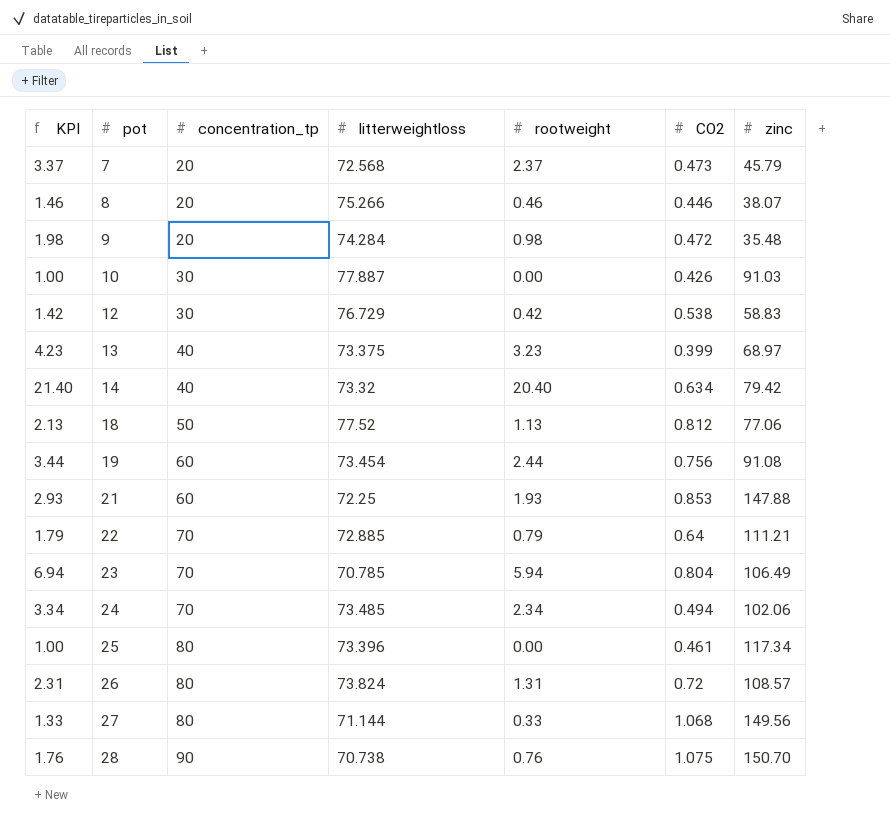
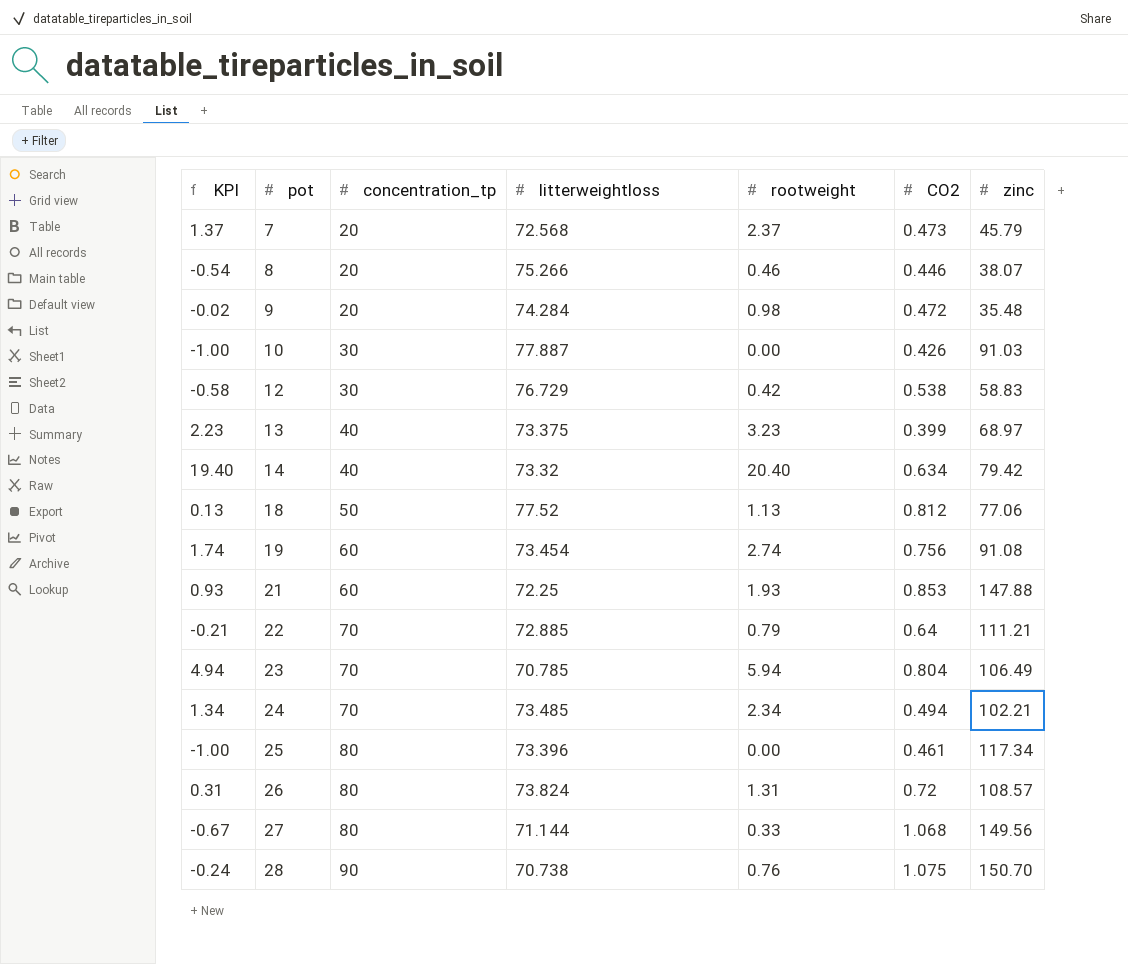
column KPI | formula: [rootweight] + 1 -> [rootweight] - 1
19 | rootweight: 2.44 -> 2.74
24 | zinc: 102.06 -> 102.21

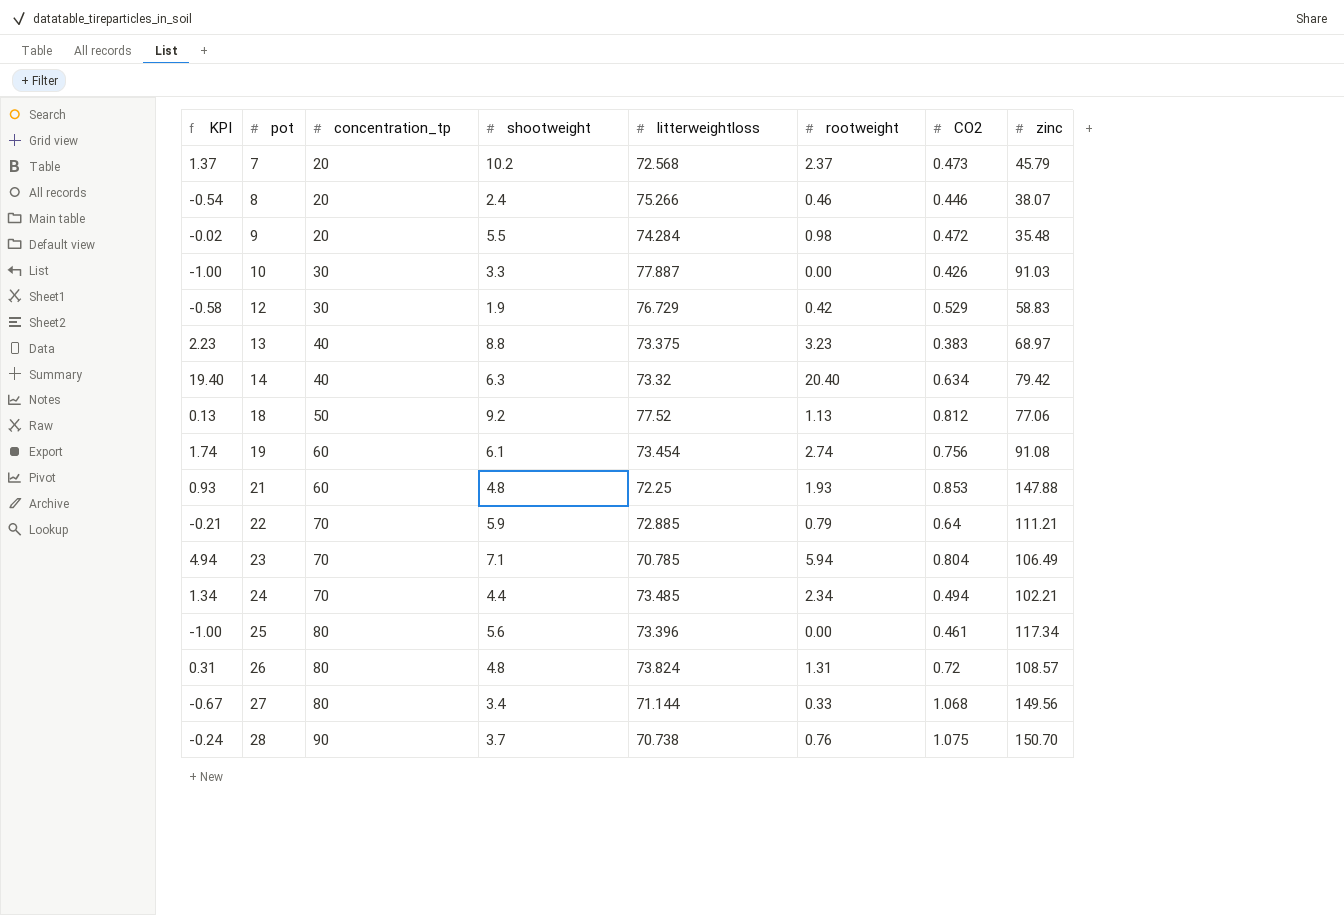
column shootweight | position: none -> 4
12 | CO2: 0.538 -> 0.529
13 | CO2: 0.399 -> 0.383

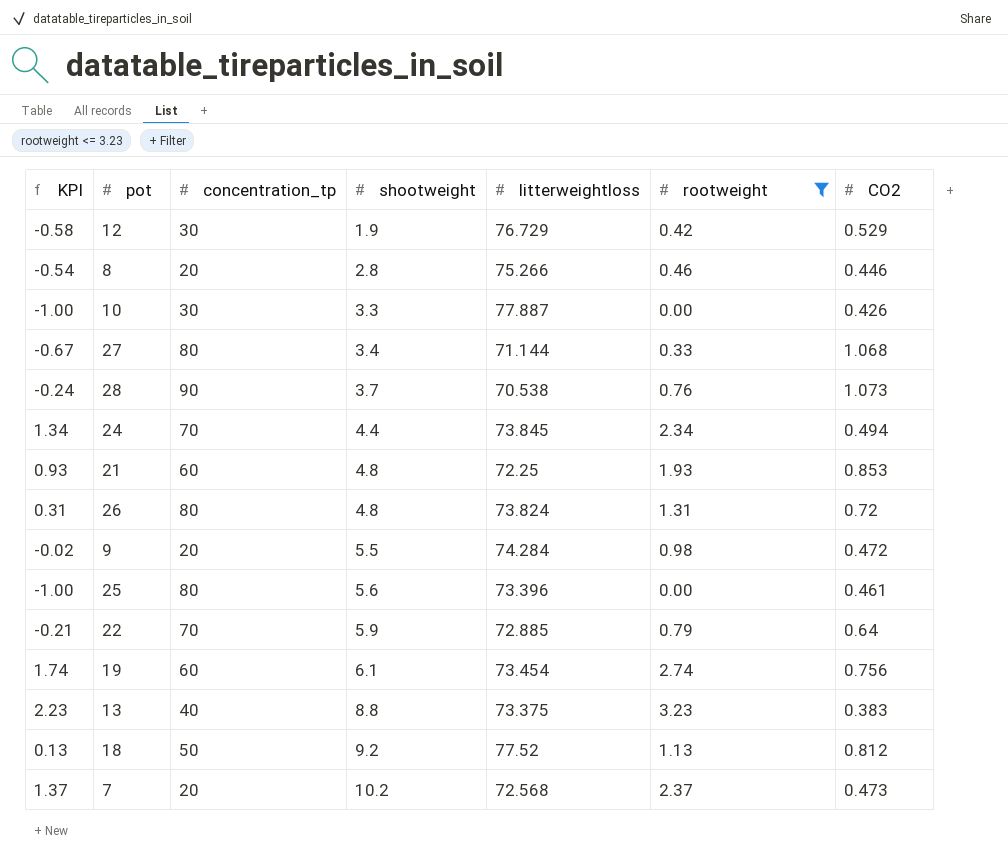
filter: none -> rootweight <= 3.23
row order: pot ascending -> shootweight ascending
column zinc | position: 8 -> none
8 | shootweight: 2.4 -> 2.8
28 | litterweightloss: 70.738 -> 70.538
28 | CO2: 1.075 -> 1.073
24 | litterweightloss: 73.485 -> 73.845

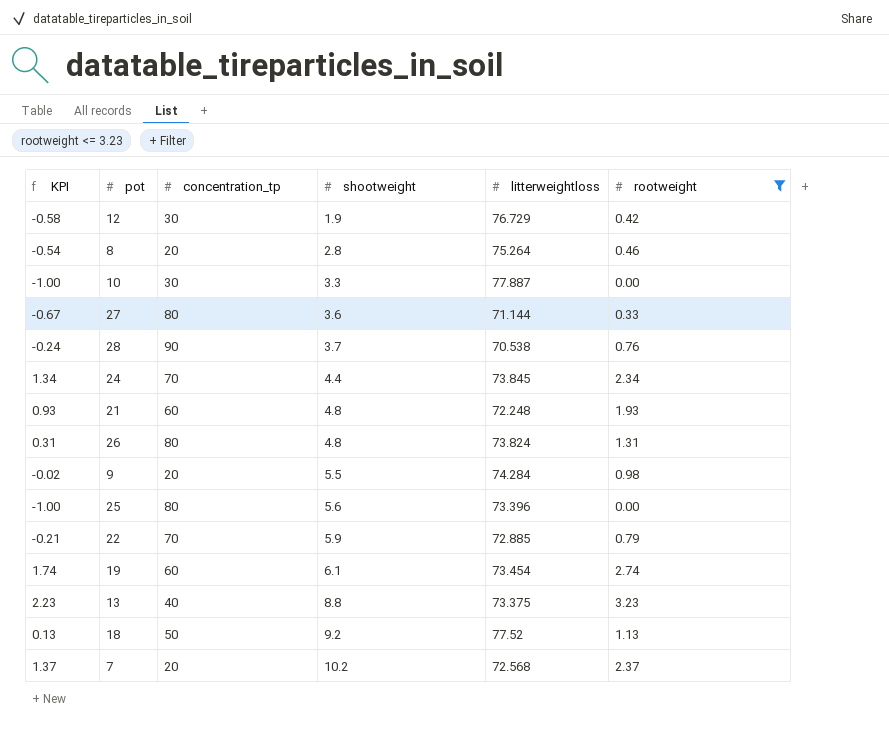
column CO2 | position: 7 -> none
8 | litterweightloss: 75.266 -> 75.264
27 | shootweight: 3.4 -> 3.6
21 | litterweightloss: 72.25 -> 72.248

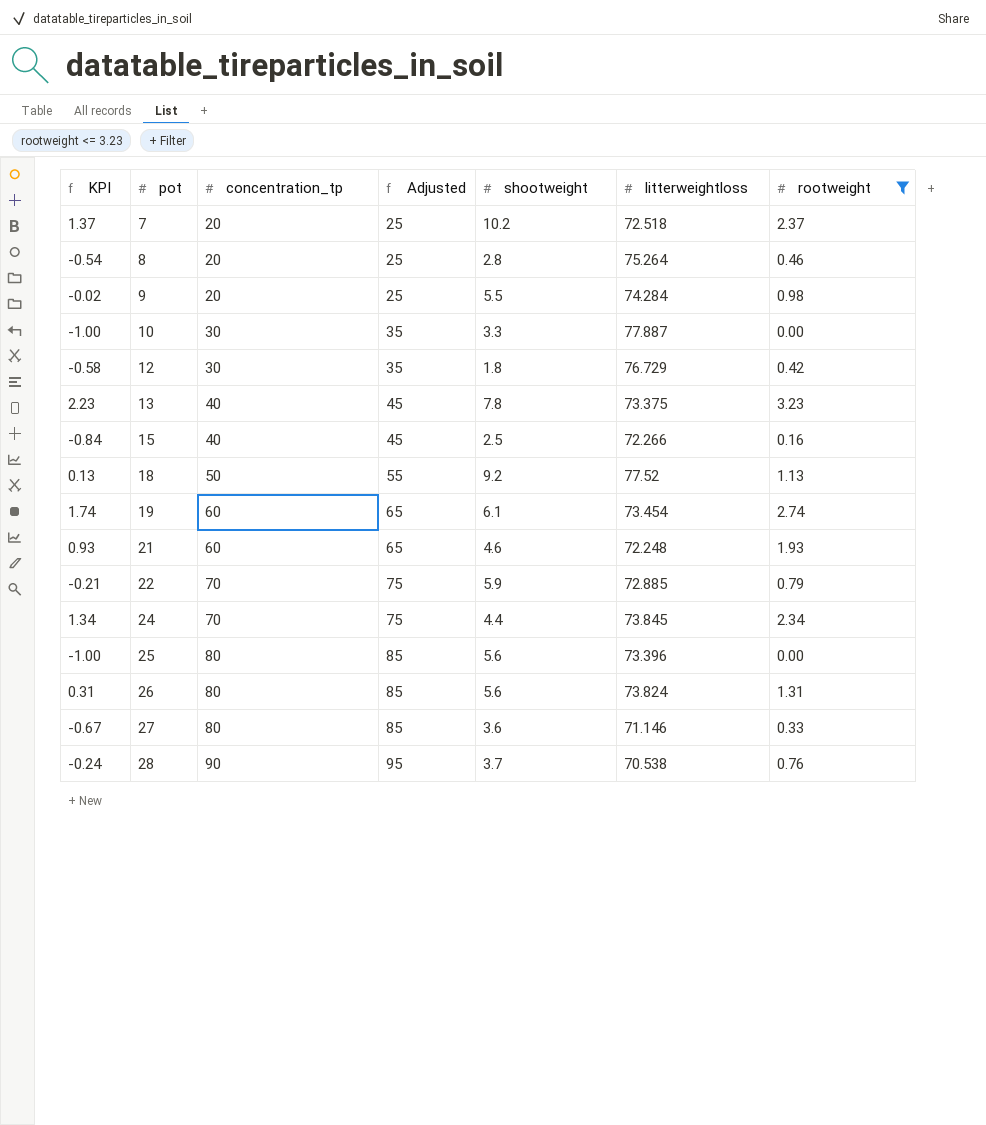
row order: shootweight ascending -> pot ascending
column Adjusted | formula: none -> [concentration_tp] + 5
7 | litterweightloss: 72.568 -> 72.518
12 | shootweight: 1.9 -> 1.8
13 | shootweight: 8.8 -> 7.8
row 15: none -> -0.84 | 40 | 45 | 2.5 | 72.266 | 0.16
21 | shootweight: 4.8 -> 4.6
26 | shootweight: 4.8 -> 5.6
27 | litterweightloss: 71.144 -> 71.146

